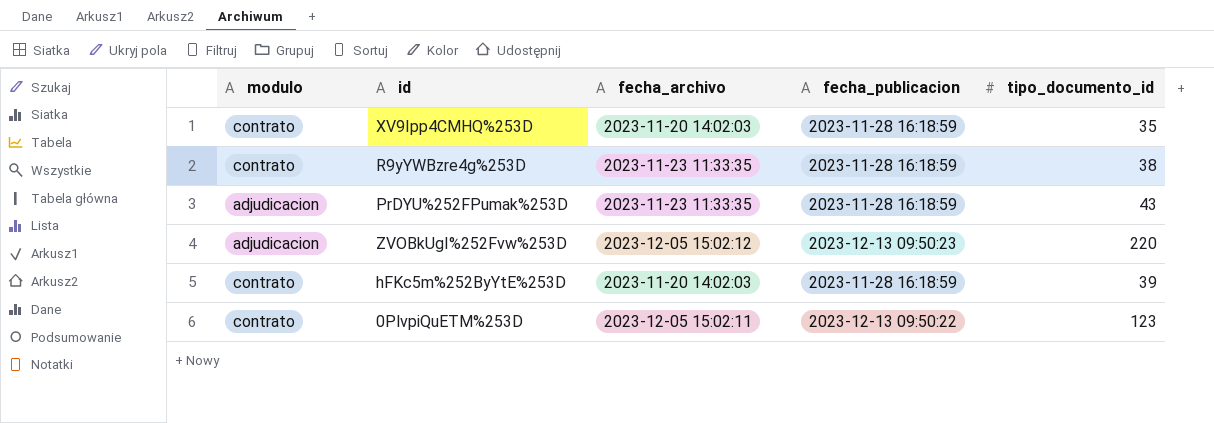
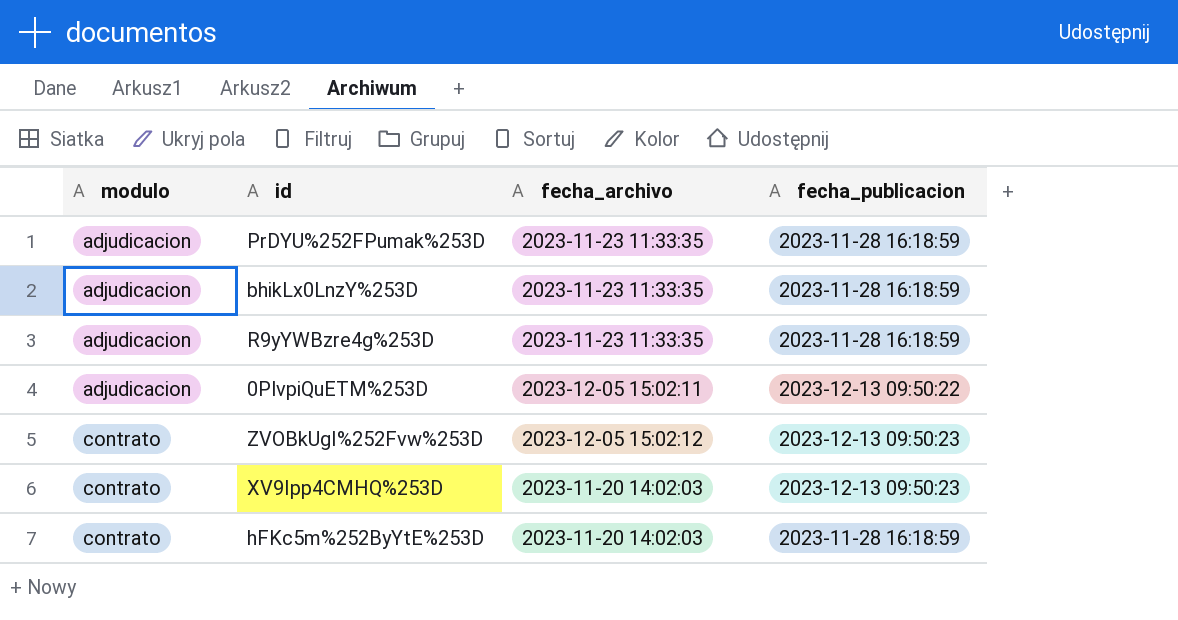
row order: none -> modulo ascending
column tipo_documento_id | position: 5 -> none
row bhikLx0LnzY%253D: none -> adjudicacion | 2023-11-23 11:33:35 | 2023-11-28 16:18:59
R9yYWBzre4g%253D | modulo: contrato -> adjudicacion
0PlvpiQuETM%253D | modulo: contrato -> adjudicacion
ZVOBkUgI%252Fvw%253D | modulo: adjudicacion -> contrato
XV9Ipp4CMHQ%253D | fecha_publicacion: 2023-11-28 16:18:59 -> 2023-12-13 09:50:23

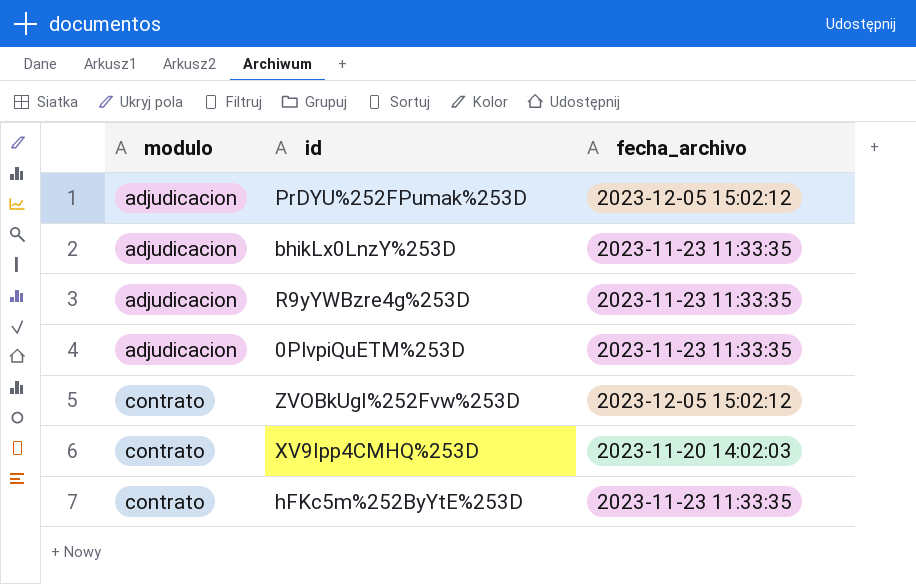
column fecha_publicacion | position: 4 -> none
PrDYU%252FPumak%253D | fecha_archivo: 2023-11-23 11:33:35 -> 2023-12-05 15:02:12
0PlvpiQuETM%253D | fecha_archivo: 2023-12-05 15:02:11 -> 2023-11-23 11:33:35
hFKc5m%252ByYtE%253D | fecha_archivo: 2023-11-20 14:02:03 -> 2023-11-23 11:33:35

